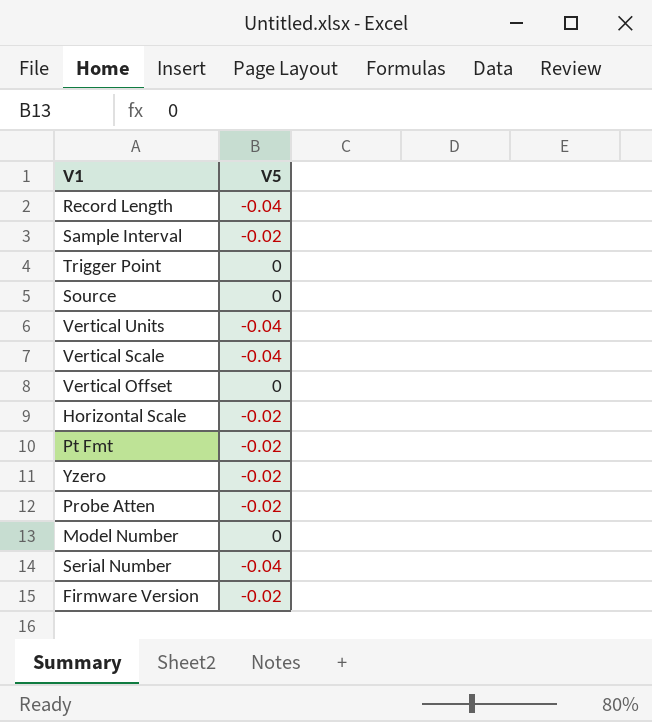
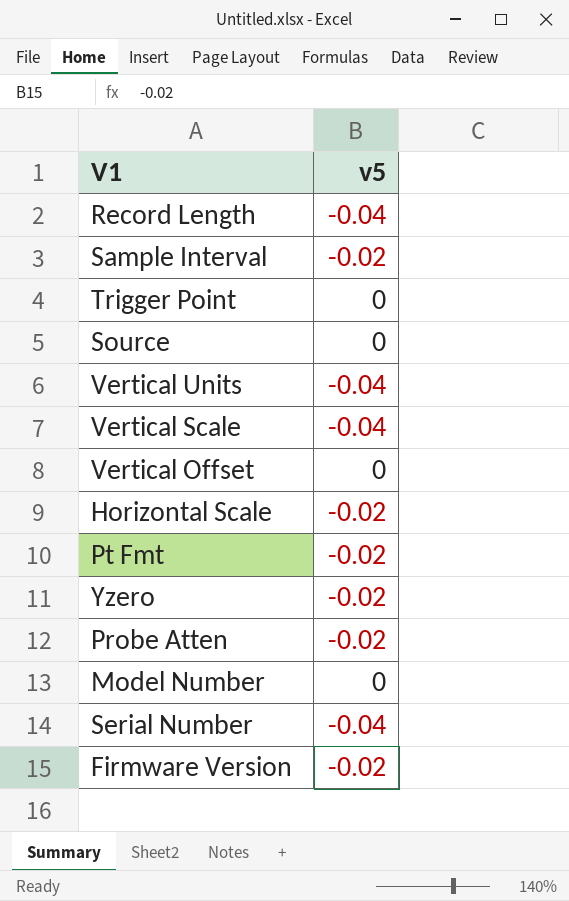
column name: V5 -> v5

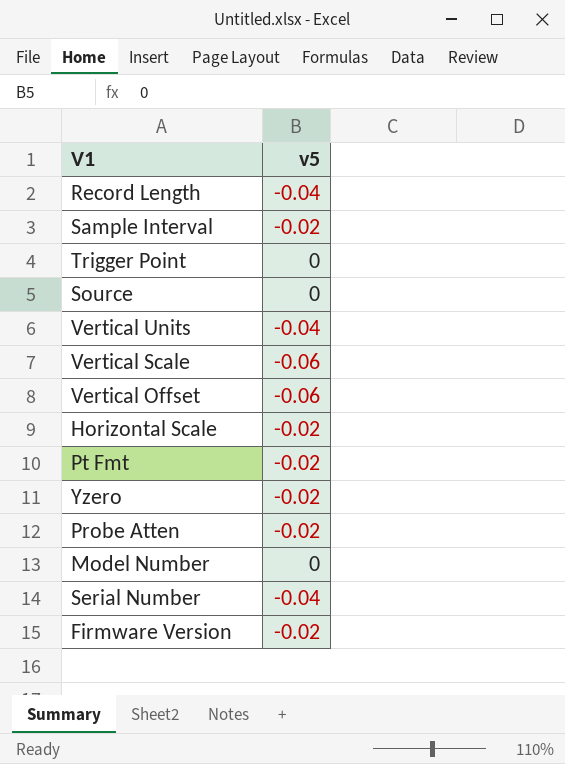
Vertical Scale | v5: -0.04 -> -0.06
Vertical Offset | v5: 0 -> -0.06

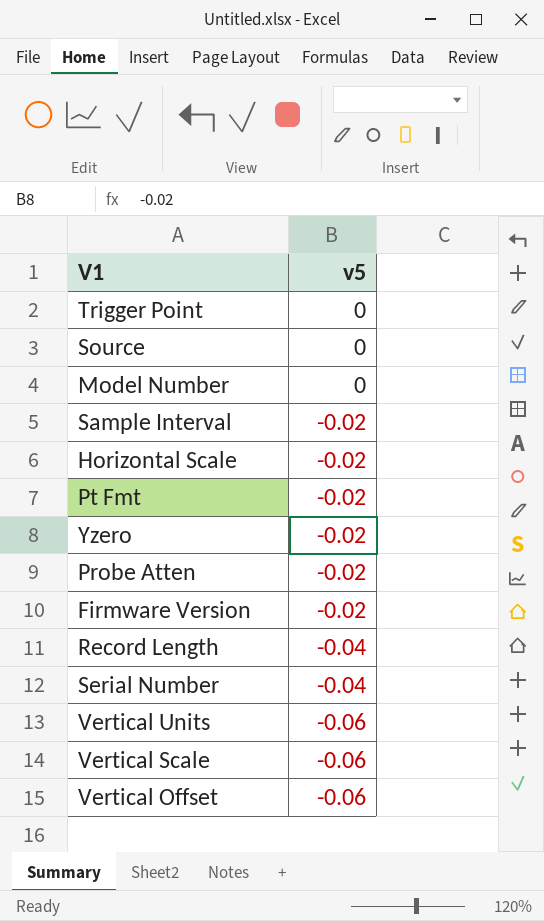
row order: none -> v5 descending
Vertical Units | v5: -0.04 -> -0.06

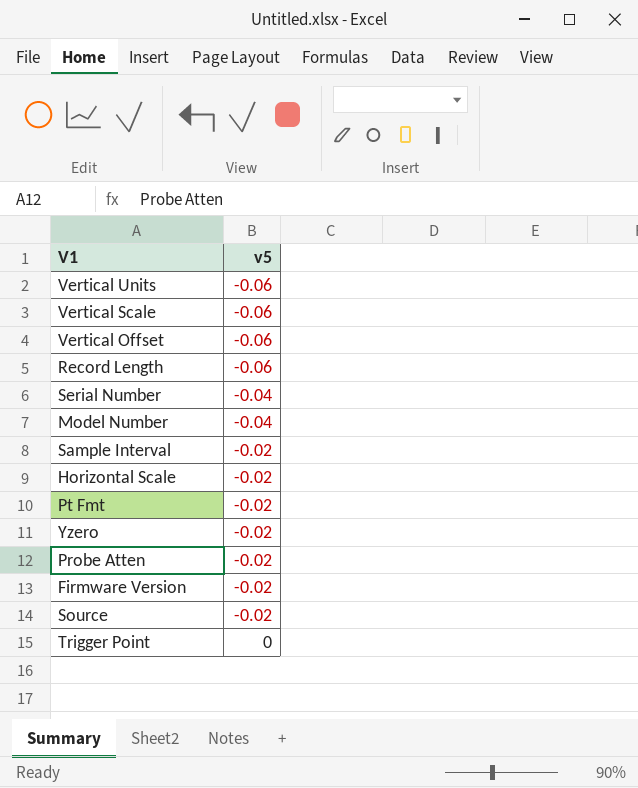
row order: v5 descending -> v5 ascending
Record Length | v5: -0.04 -> -0.06
Model Number | v5: 0 -> -0.04
Source | v5: 0 -> -0.02

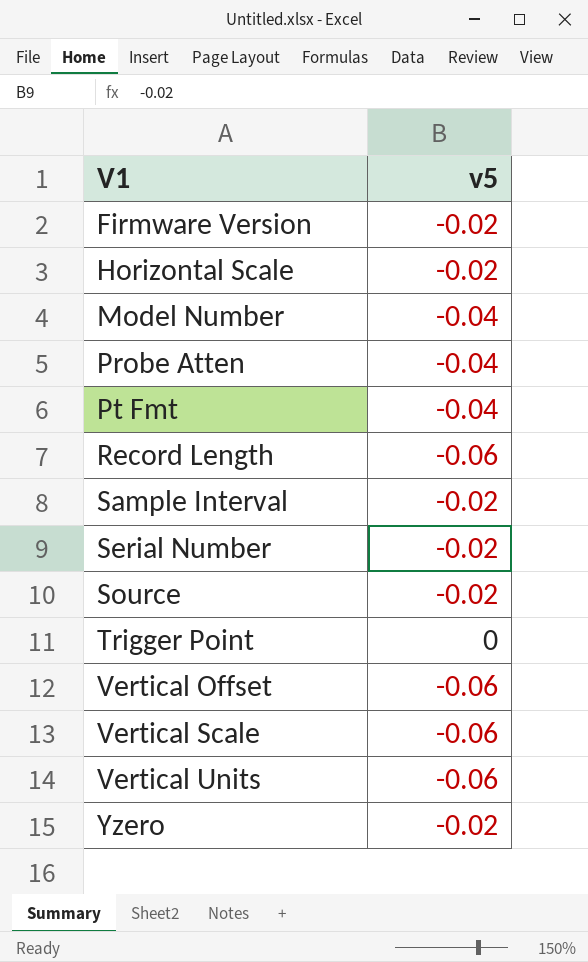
row order: v5 ascending -> V1 ascending
Probe Atten | v5: -0.02 -> -0.04
Pt Fmt | v5: -0.02 -> -0.04
Serial Number | v5: -0.04 -> -0.02

